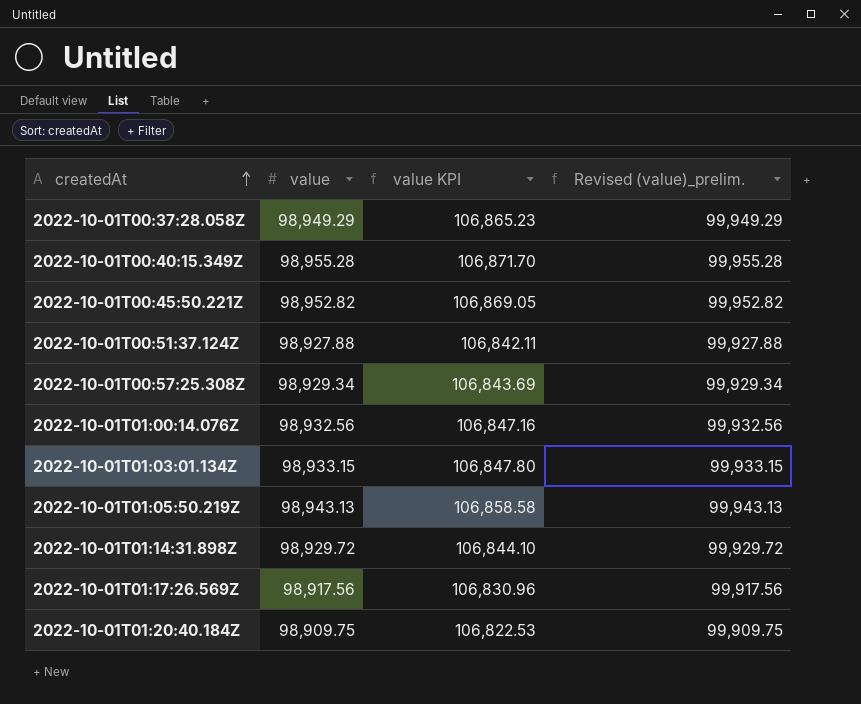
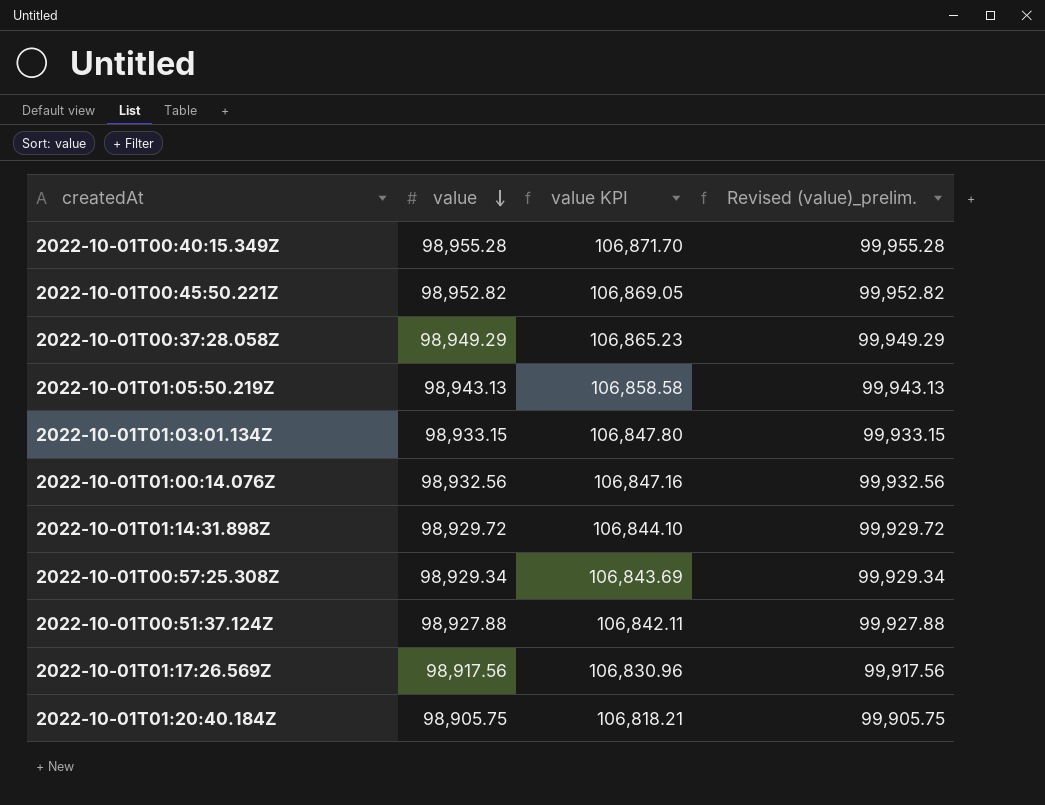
row order: createdAt ascending -> value descending
2022-10-01T01:20:40.184Z | value: 98,909.75 -> 98,905.75
2022-10-01T01:20:40.184Z | value KPI: 106,822.53 -> 106,818.21
2022-10-01T01:20:40.184Z | Revised (value)_prelim.: 99,909.75 -> 99,905.75

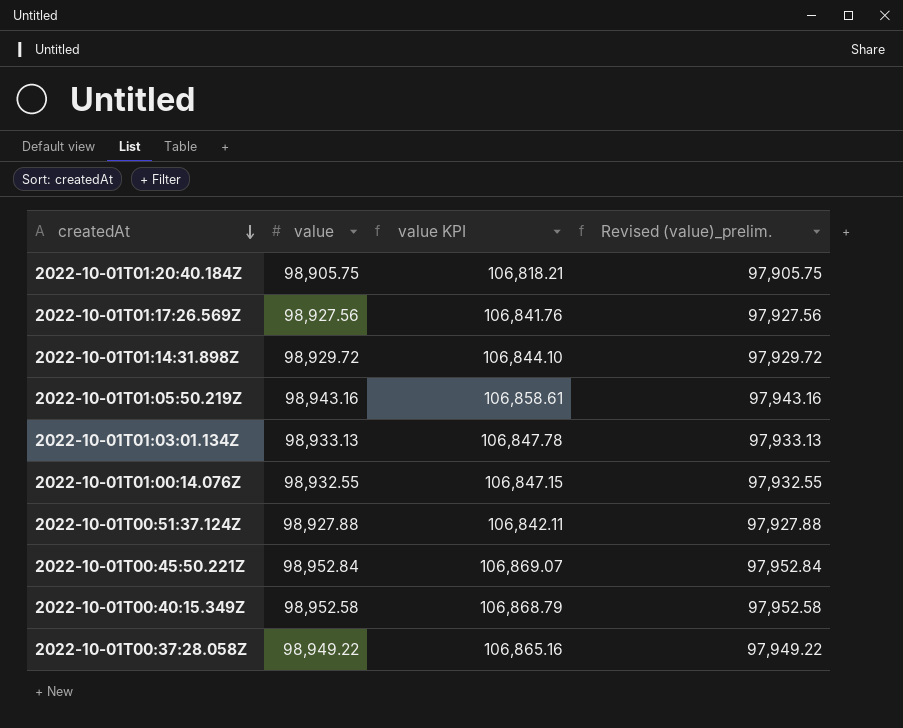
row order: value descending -> createdAt descending
column Revised (value)_prelim. | formula: [value] + 1000 -> [value] - 1000
row 2022-10-01T00:57:25.308Z: 98,929.34 | 106,843.69 | 99,929.34 -> none
2022-10-01T01:17:26.569Z | value: 98,917.56 -> 98,927.56
2022-10-01T01:17:26.569Z | value KPI: 106,830.96 -> 106,841.76
2022-10-01T01:05:50.219Z | value: 98,943.13 -> 98,943.16
2022-10-01T01:05:50.219Z | value KPI: 106,858.58 -> 106,858.61
2022-10-01T01:03:01.134Z | value: 98,933.15 -> 98,933.13
2022-10-01T01:03:01.134Z | value KPI: 106,847.80 -> 106,847.78
2022-10-01T01:00:14.076Z | value: 98,932.56 -> 98,932.55
2022-10-01T01:00:14.076Z | value KPI: 106,847.16 -> 106,847.15
2022-10-01T00:45:50.221Z | value: 98,952.82 -> 98,952.84
2022-10-01T00:45:50.221Z | value KPI: 106,869.05 -> 106,869.07
2022-10-01T00:40:15.349Z | value: 98,955.28 -> 98,952.58
2022-10-01T00:40:15.349Z | value KPI: 106,871.70 -> 106,868.79
2022-10-01T00:37:28.058Z | value: 98,949.29 -> 98,949.22
2022-10-01T00:37:28.058Z | value KPI: 106,865.23 -> 106,865.16

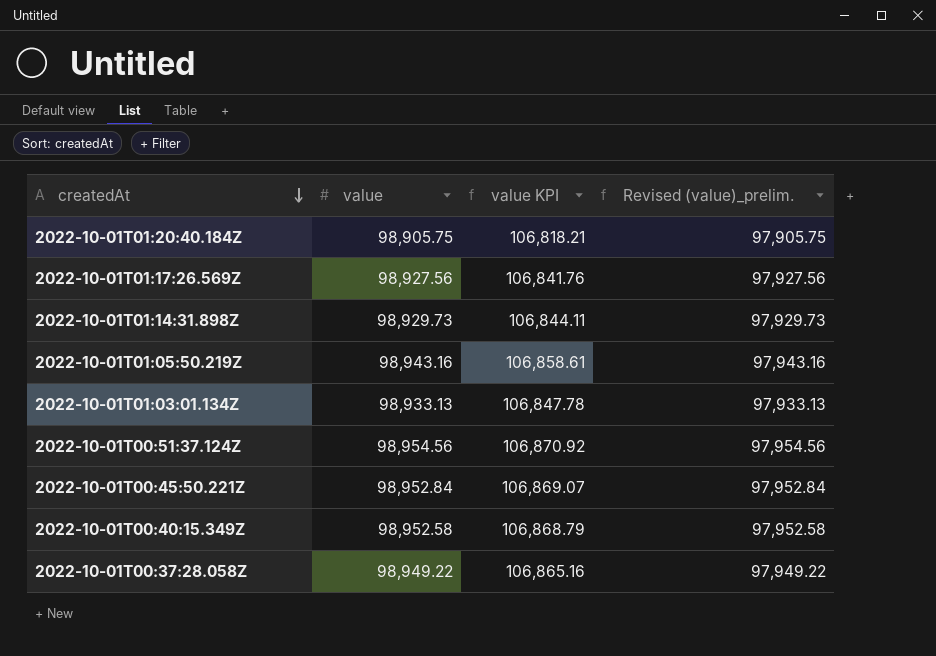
row 2022-10-01T01:00:14.076Z: 98,932.55 | 106,847.15 | 97,932.55 -> none
2022-10-01T01:14:31.898Z | value: 98,929.72 -> 98,929.73
2022-10-01T01:14:31.898Z | value KPI: 106,844.10 -> 106,844.11
2022-10-01T01:14:31.898Z | Revised (value)_prelim.: 97,929.72 -> 97,929.73
2022-10-01T00:51:37.124Z | value: 98,927.88 -> 98,954.56
2022-10-01T00:51:37.124Z | value KPI: 106,842.11 -> 106,870.92
2022-10-01T00:51:37.124Z | Revised (value)_prelim.: 97,927.88 -> 97,954.56

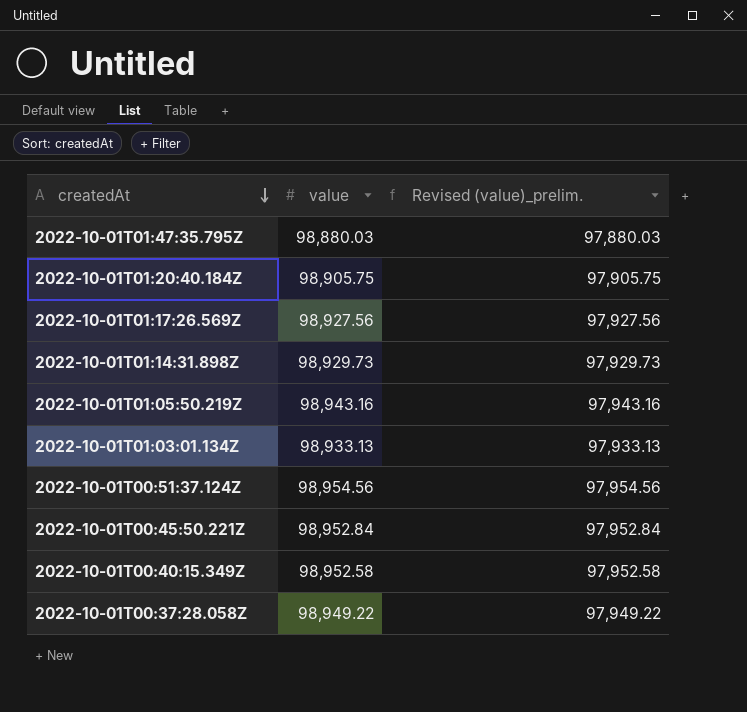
column value KPI | formula: [value] * 1.08 -> none
row 2022-10-01T01:47:35.795Z: none -> 98,880.03 | 97,880.03

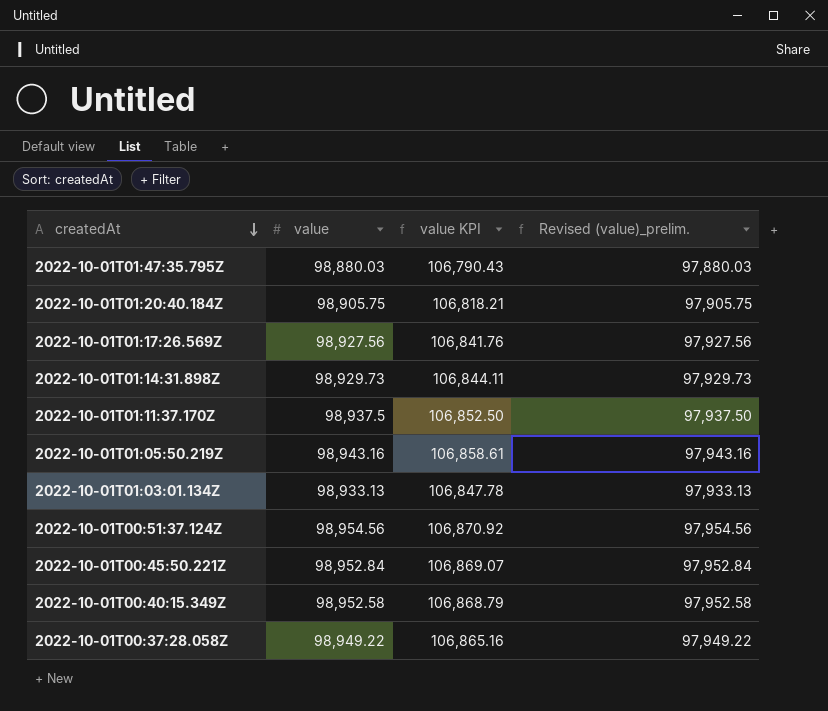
column value KPI | formula: none -> [value] * 1.08
row 2022-10-01T01:11:37.170Z: none -> 98,937.5 | 106,852.50 | 97,937.50

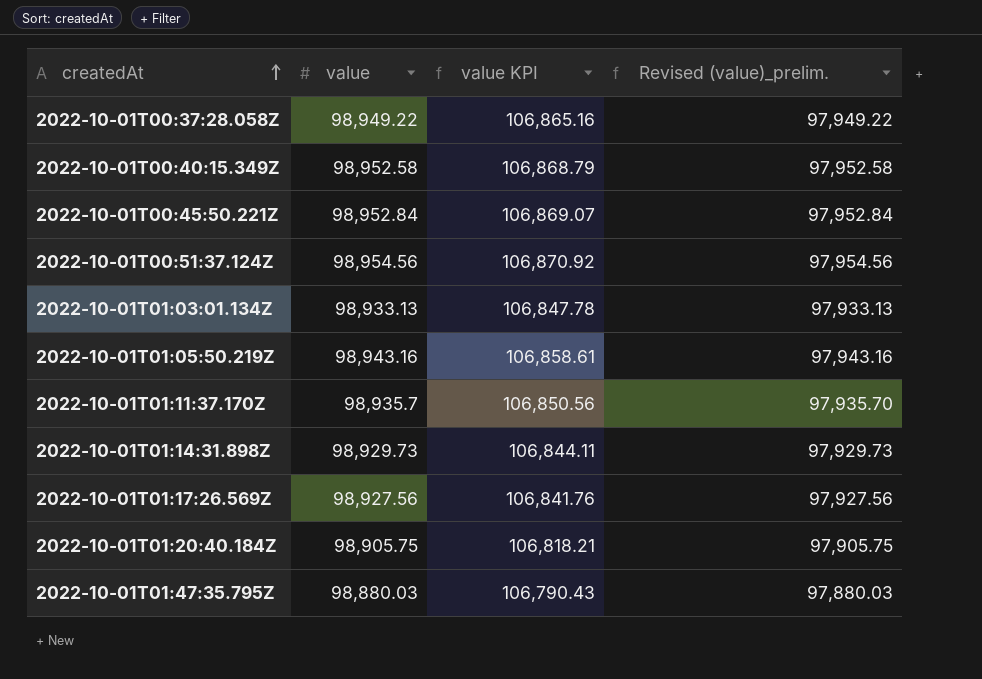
row order: createdAt descending -> createdAt ascending
2022-10-01T01:11:37.170Z | value: 98,937.5 -> 98,935.7
2022-10-01T01:11:37.170Z | value KPI: 106,852.50 -> 106,850.56
2022-10-01T01:11:37.170Z | Revised (value)_prelim.: 97,937.50 -> 97,935.70

